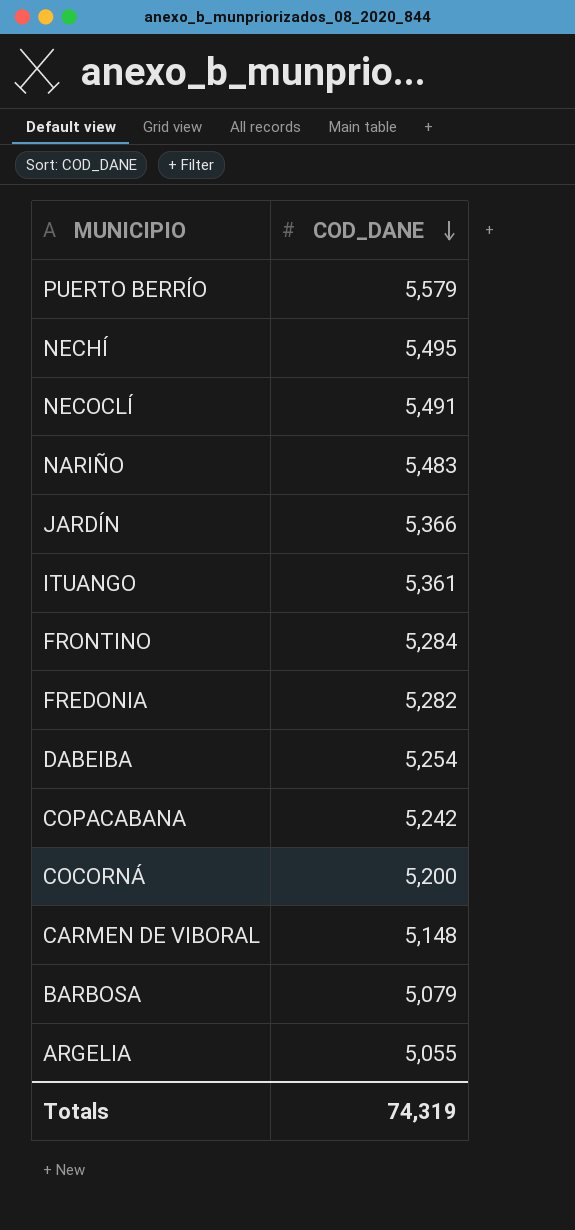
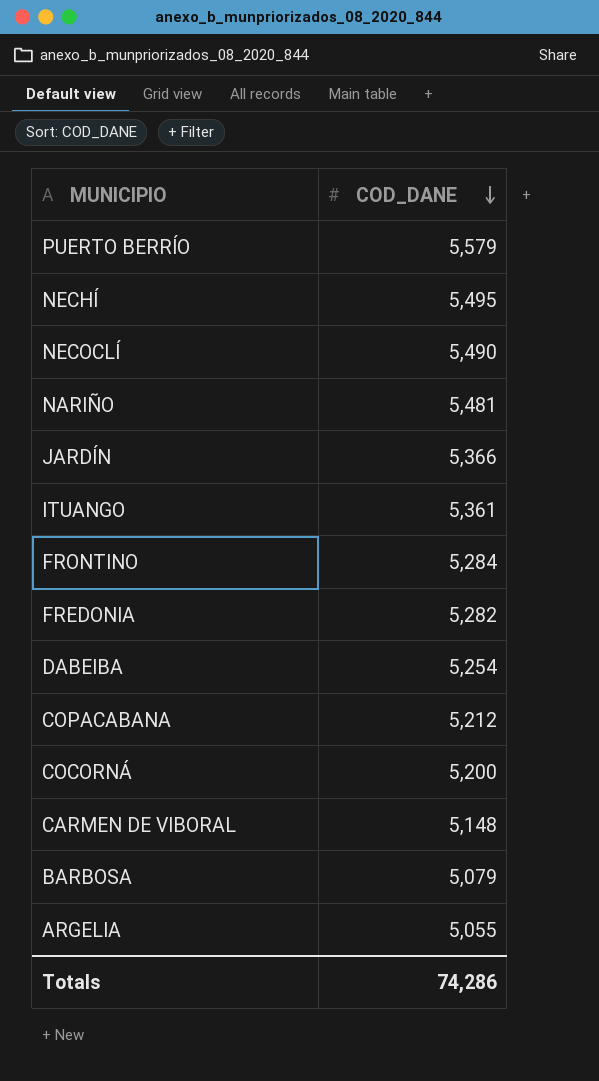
NECOCLÍ | COD_DANE: 5,491 -> 5,490
NARIÑO | COD_DANE: 5,483 -> 5,481
COPACABANA | COD_DANE: 5,242 -> 5,212
Totals | COD_DANE: 74,319 -> 74,286

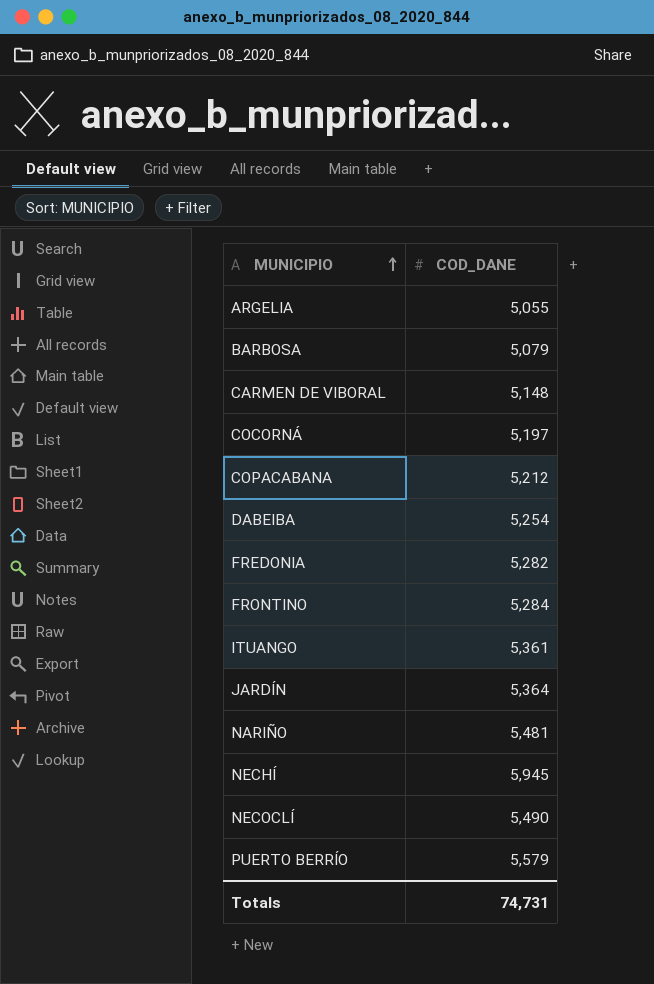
row order: COD_DANE descending -> MUNICIPIO ascending
COCORNÁ | COD_DANE: 5,200 -> 5,197
JARDÍN | COD_DANE: 5,366 -> 5,364
NECHÍ | COD_DANE: 5,495 -> 5,945
Totals | COD_DANE: 74,286 -> 74,731

